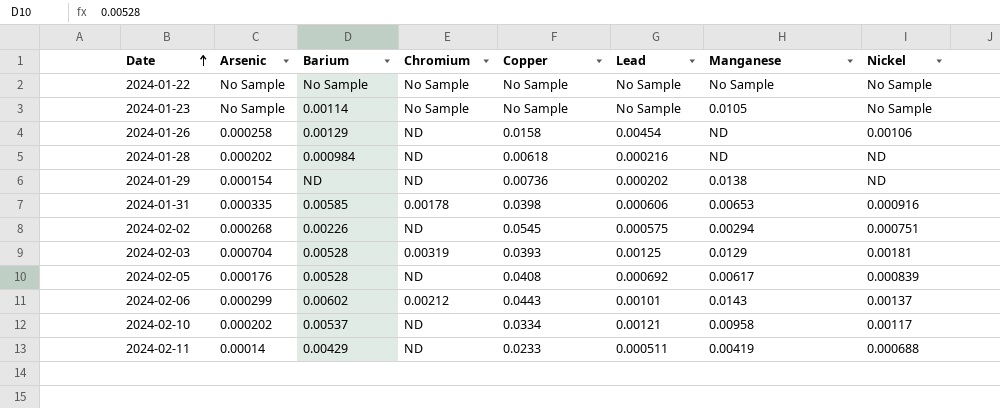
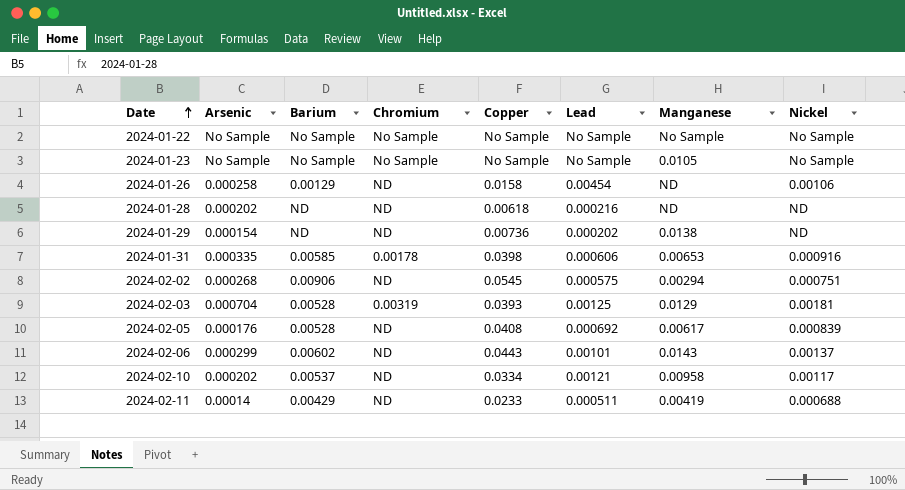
2024-01-23 | Barium: 0.00114 -> No Sample
2024-01-28 | Barium: 0.000984 -> ND
2024-02-02 | Barium: 0.00226 -> 0.00906
2024-02-06 | Chromium: 0.00212 -> ND

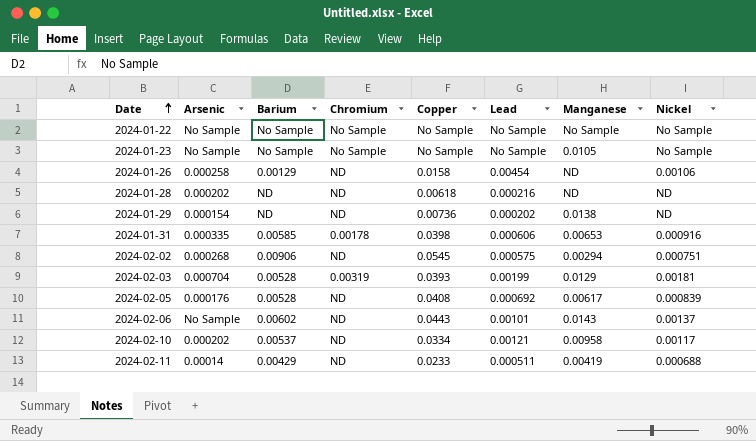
2024-02-03 | Lead: 0.00125 -> 0.00199
2024-02-06 | Arsenic: 0.000299 -> No Sample

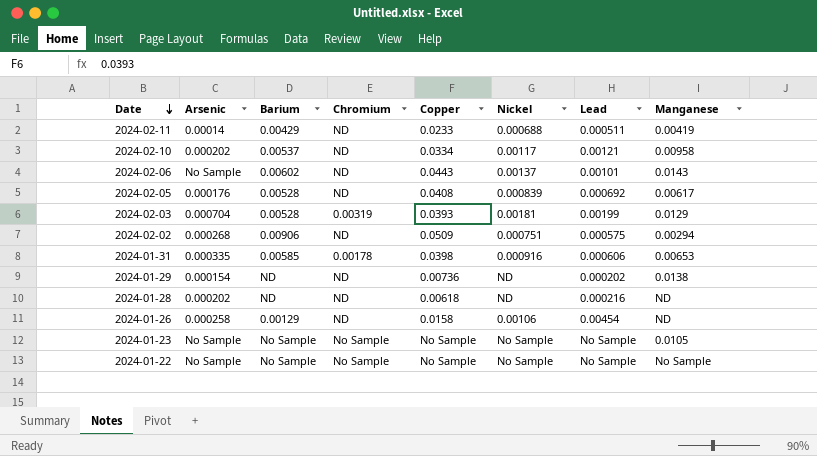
row order: Date ascending -> Date descending
column Nickel | position: 8 -> 6
2024-02-02 | Copper: 0.0545 -> 0.0509

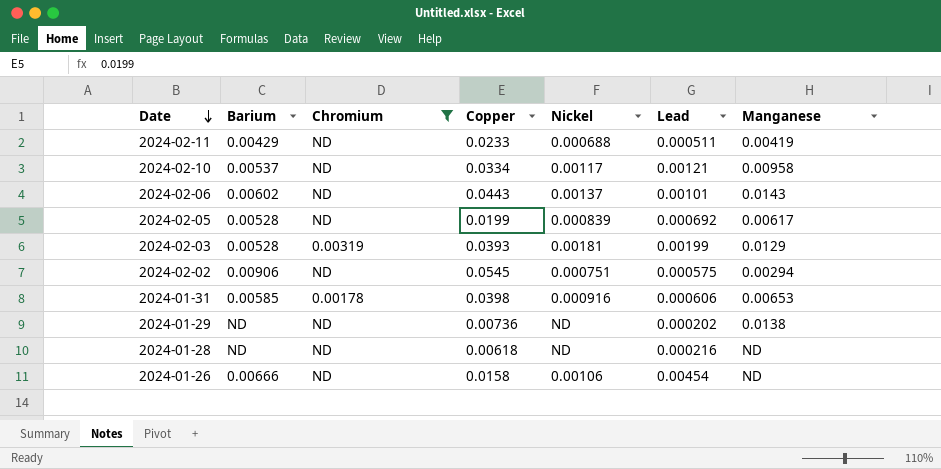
filter: none -> Chromium != No Sample
column Arsenic | position: 2 -> none
2024-02-05 | Copper: 0.0408 -> 0.0199
2024-02-02 | Copper: 0.0509 -> 0.0545
2024-01-26 | Barium: 0.00129 -> 0.00666

